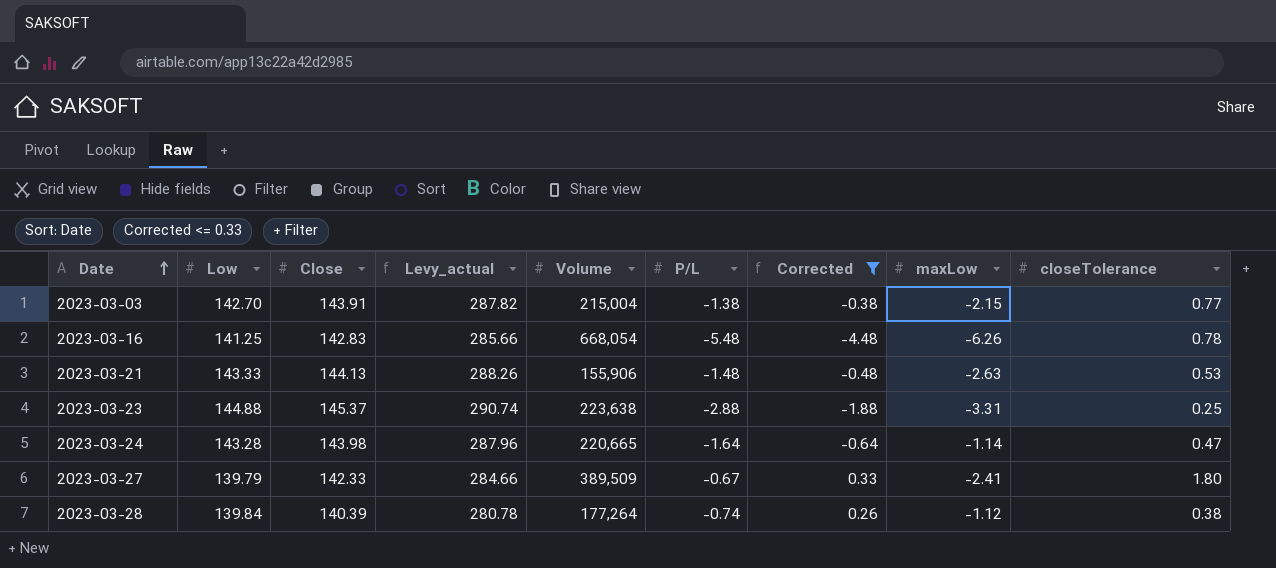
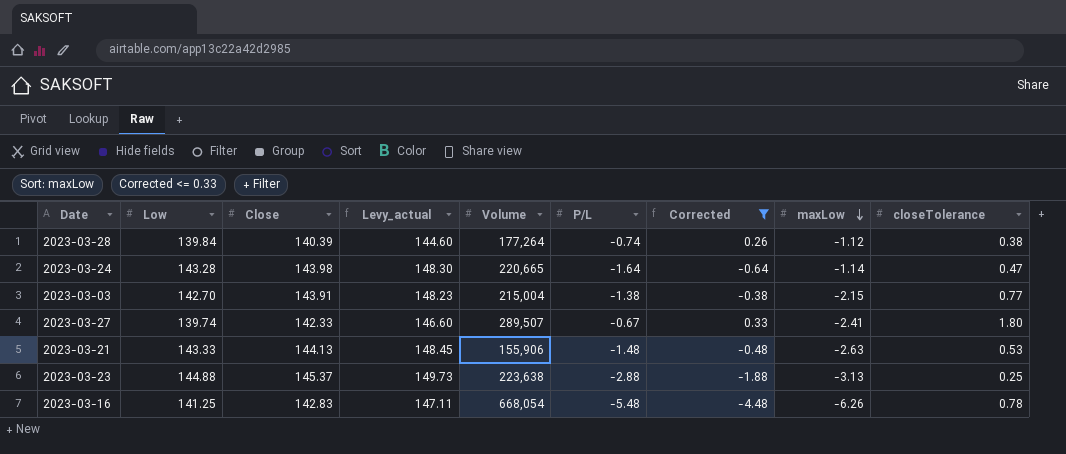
row order: Date ascending -> maxLow descending
column Levy_actual | formula: [Close] * 2 -> [Close] * 1.03
2023-03-27 | Low: 139.79 -> 139.74
2023-03-27 | Volume: 389,509 -> 289,507
2023-03-23 | maxLow: -3.31 -> -3.13

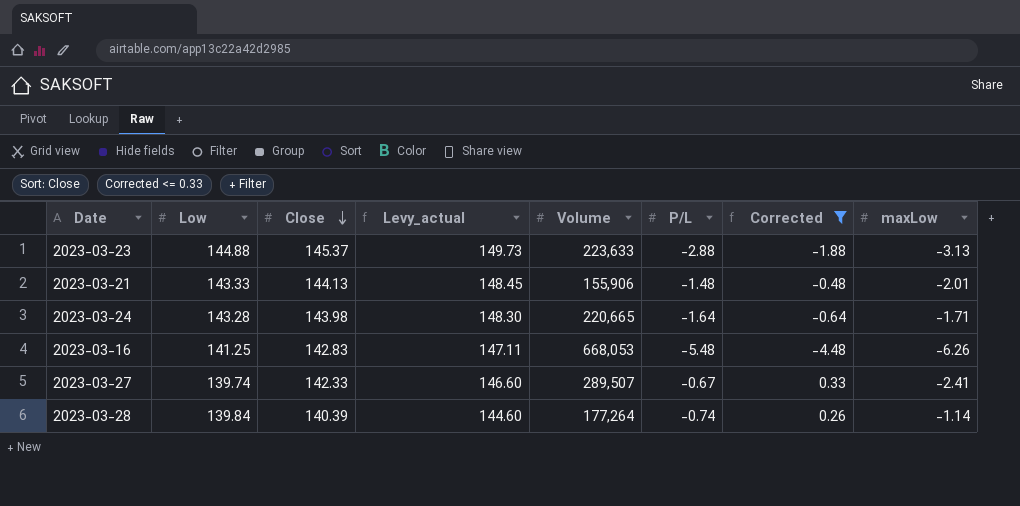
row order: maxLow descending -> Close descending
column closeTolerance | position: 9 -> none
row 2023-03-03: 142.70 | 143.91 | 148.23 | 215,004 | -1.38 | -0.38 | -2.15 | 0.77 -> none
2023-03-23 | Volume: 223,638 -> 223,633
2023-03-21 | maxLow: -2.63 -> -2.01
2023-03-24 | maxLow: -1.14 -> -1.71
2023-03-16 | Volume: 668,054 -> 668,053
2023-03-28 | maxLow: -1.12 -> -1.14

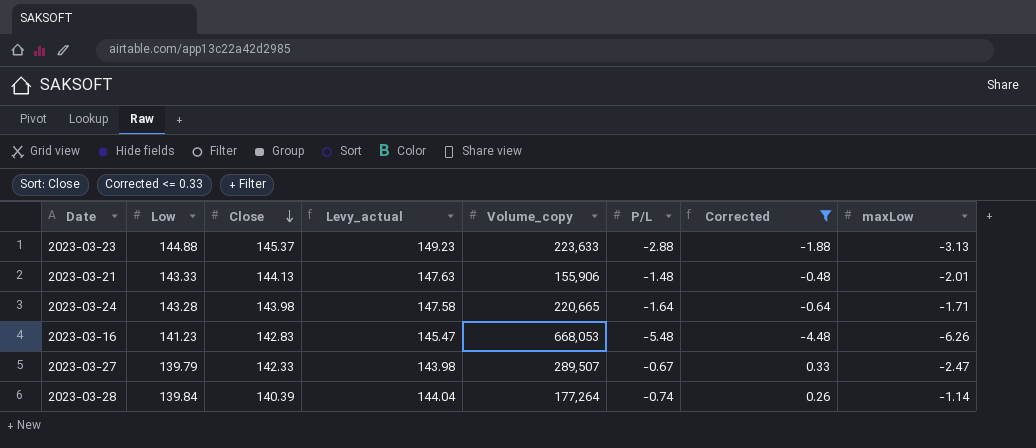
column Levy_actual | formula: [Close] * 1.03 -> [Low] * 1.03
column name: Volume -> Volume_copy
2023-03-16 | Low: 141.25 -> 141.23
2023-03-27 | Low: 139.74 -> 139.79
2023-03-27 | maxLow: -2.41 -> -2.47

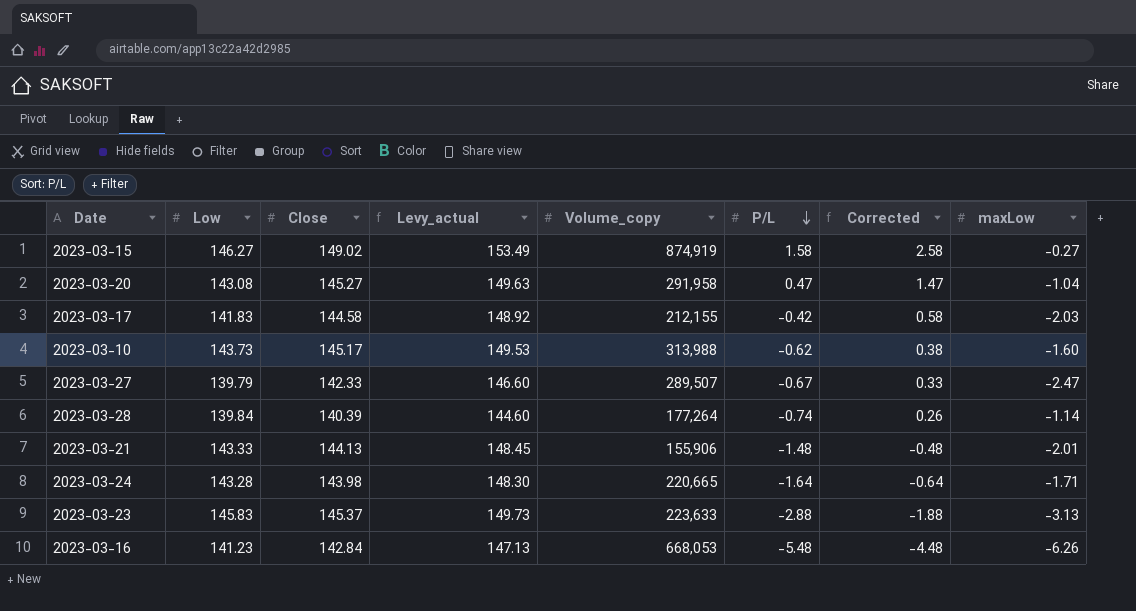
filter: Corrected <= 0.33 -> none
row order: Close descending -> P/L descending
column Levy_actual | formula: [Low] * 1.03 -> [Close] * 1.03
2023-03-23 | Low: 144.88 -> 145.83
2023-03-16 | Close: 142.83 -> 142.84

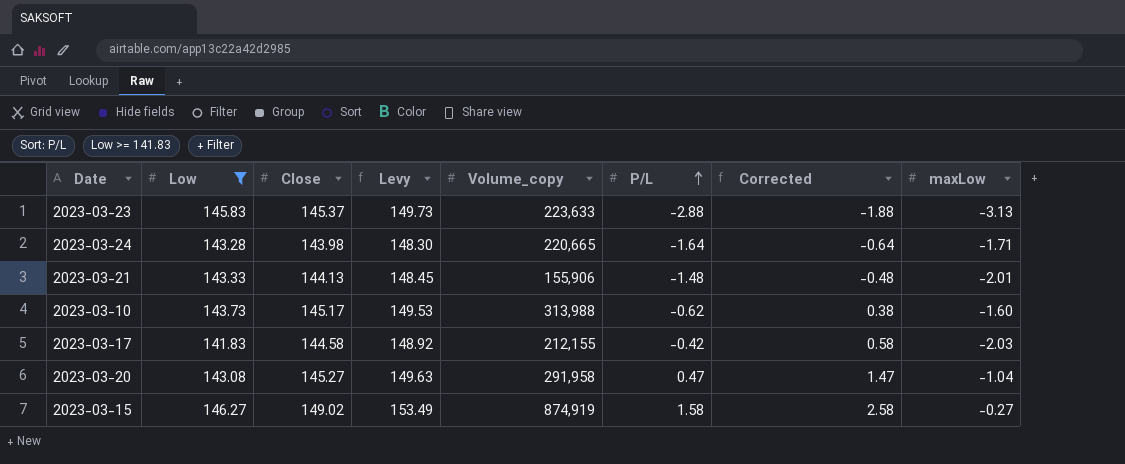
filter: none -> Low >= 141.83
row order: P/L descending -> P/L ascending
column name: Levy_actual -> Levy

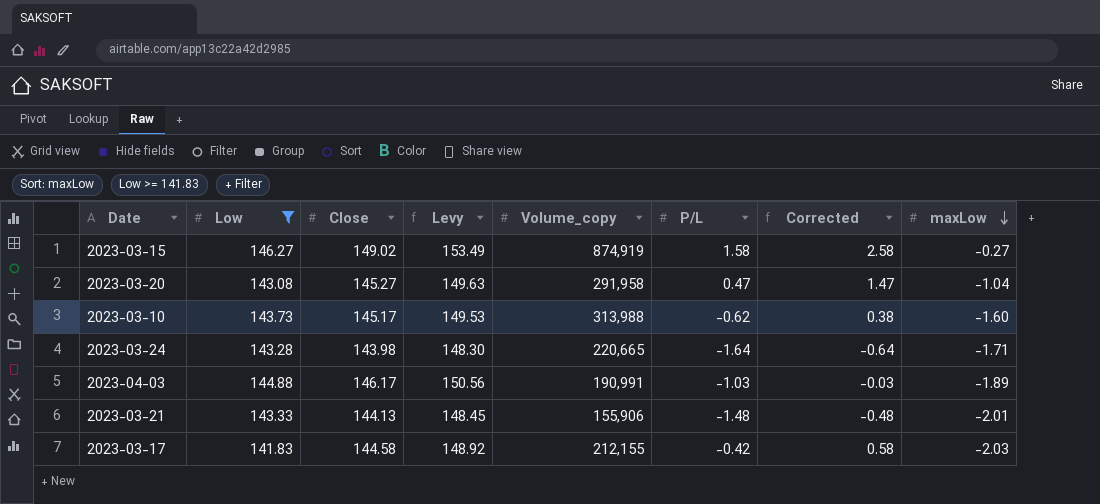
row order: P/L ascending -> maxLow descending
row 2023-03-23: 145.83 | 145.37 | 149.73 | 223,633 | -2.88 | -1.88 | -3.13 -> none
row 2023-04-03: none -> 144.88 | 146.17 | 150.56 | 190,991 | -1.03 | -0.03 | -1.89

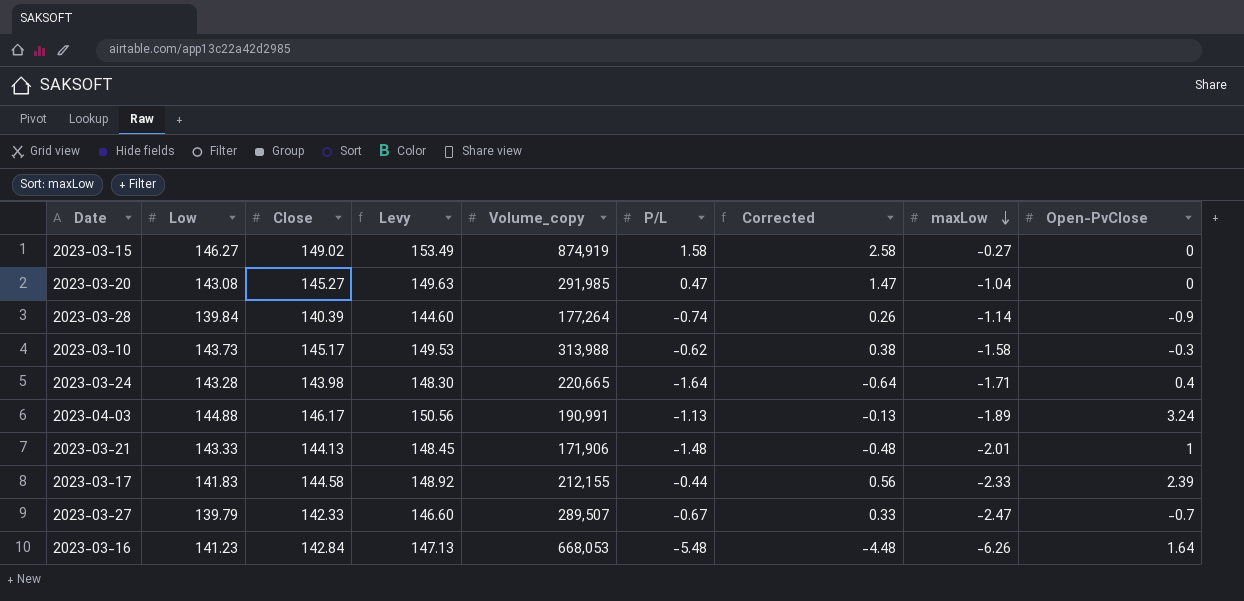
filter: Low >= 141.83 -> none
column Open-PvClose | position: none -> 9
2023-03-20 | Volume_copy: 291,958 -> 291,985
2023-03-10 | maxLow: -1.60 -> -1.58
2023-04-03 | P/L: -1.03 -> -1.13
2023-04-03 | Corrected: -0.03 -> -0.13
2023-03-21 | Volume_copy: 155,906 -> 171,906
2023-03-17 | P/L: -0.42 -> -0.44
2023-03-17 | Corrected: 0.58 -> 0.56
2023-03-17 | maxLow: -2.03 -> -2.33

